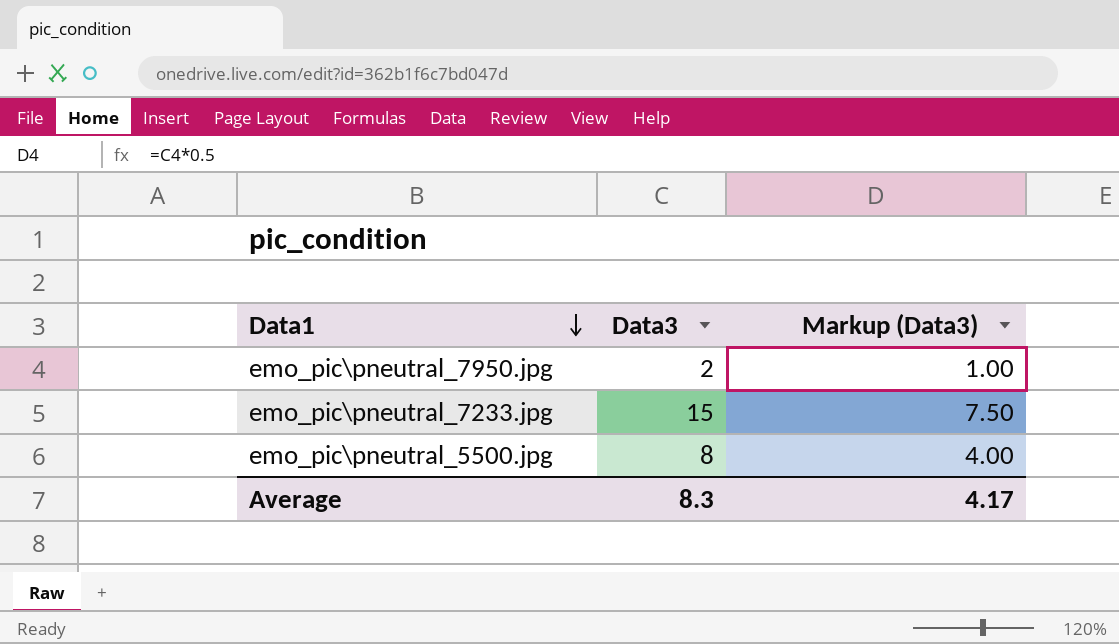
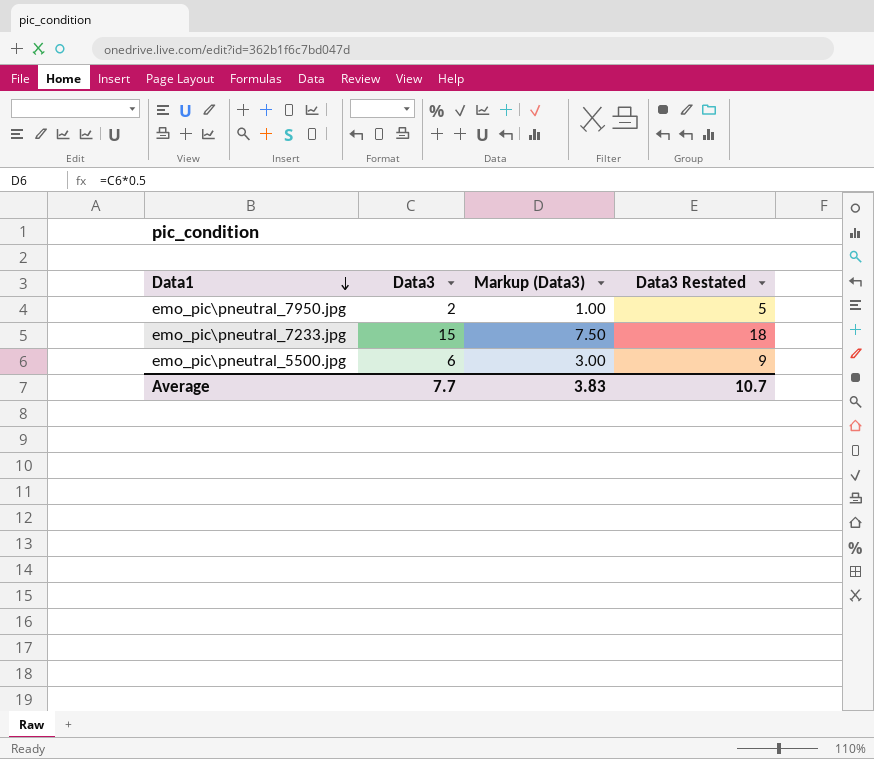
column Data3 Restated | formula: none -> [Data3] + 3
emo_pic\pneutral_5500.jpg | Data3: 8 -> 6
emo_pic\pneutral_5500.jpg | Markup (Data3): 4.00 -> 3.00
Average | Data3: 8.3 -> 7.7
Average | Markup (Data3): 4.17 -> 3.83

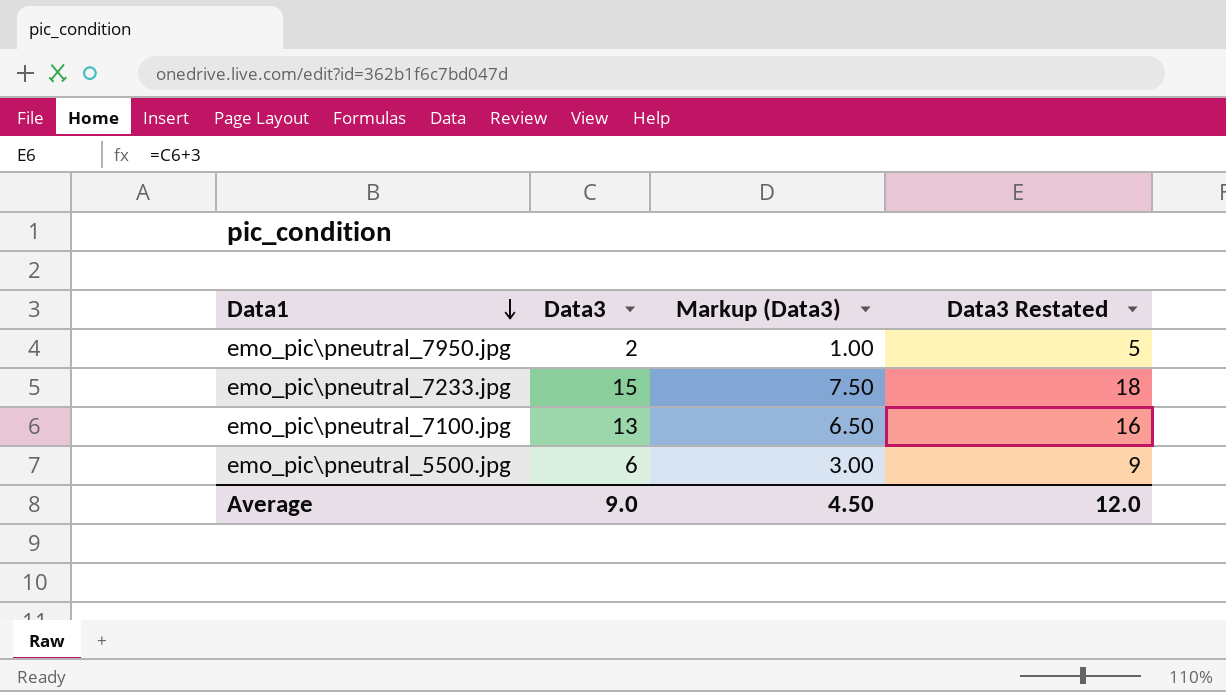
row emo_pic\pneutral_7100.jpg: none -> 13 | 6.50 | 16
Average | Data3: 7.7 -> 9.0
Average | Markup (Data3): 3.83 -> 4.50
Average | Data3 Restated: 10.7 -> 12.0

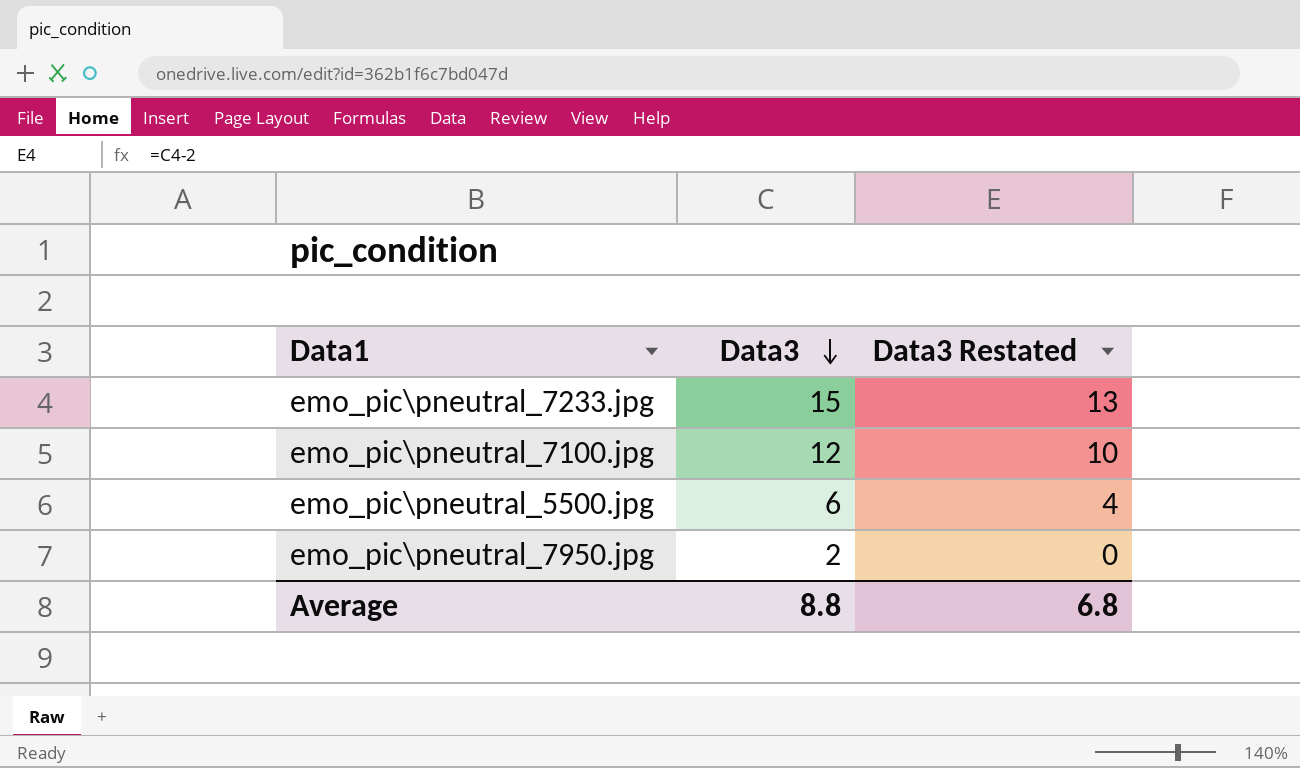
row order: Data1 descending -> Data3 descending
column Markup (Data3) | formula: [Data3] * 0.5 -> none
column Data3 Restated | formula: [Data3] + 3 -> [Data3] - 2
emo_pic\pneutral_7100.jpg | Data3: 13 -> 12
Average | Data3: 9.0 -> 8.8
Average | Data3 Restated: 12.0 -> 6.8

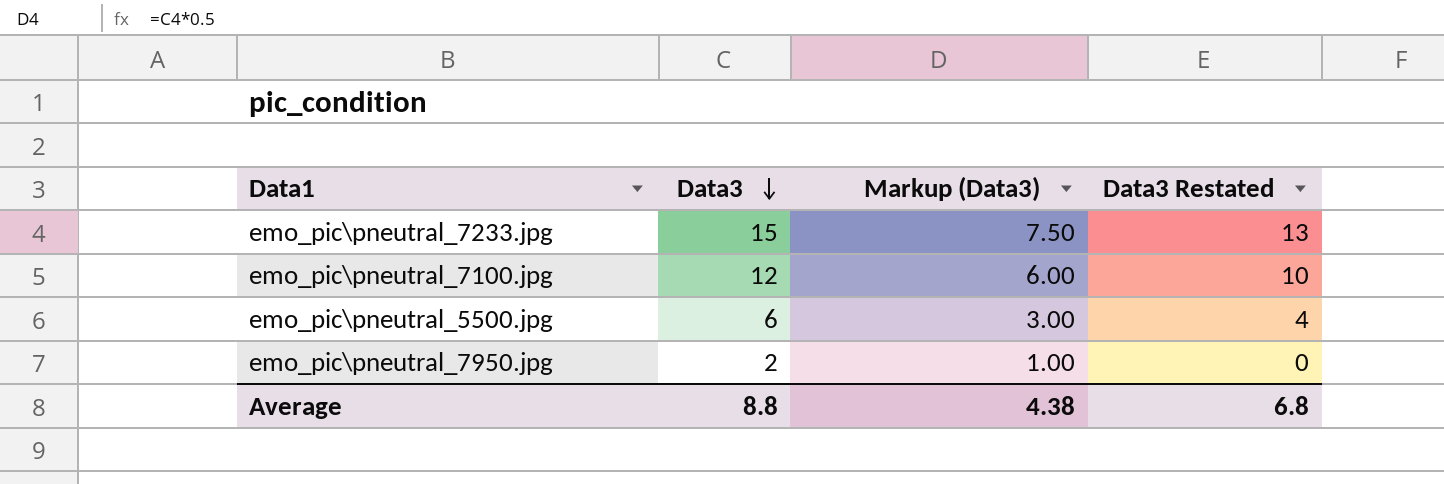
column Markup (Data3) | formula: none -> [Data3] * 0.5

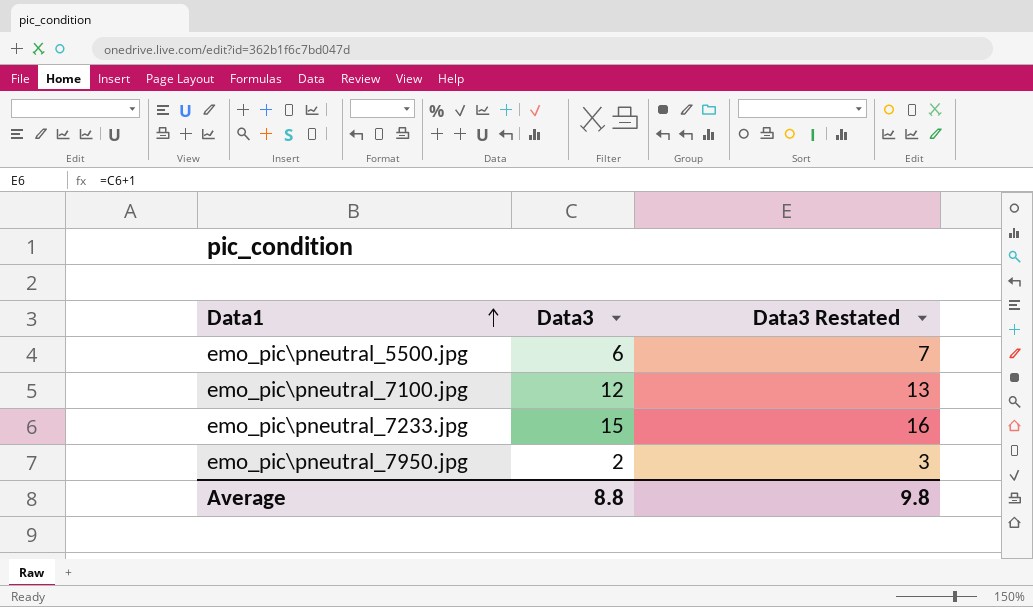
row order: Data3 descending -> Data1 ascending
column Markup (Data3) | formula: [Data3] * 0.5 -> none
column Data3 Restated | formula: [Data3] - 2 -> [Data3] + 1
Average | Data3 Restated: 6.8 -> 9.8

